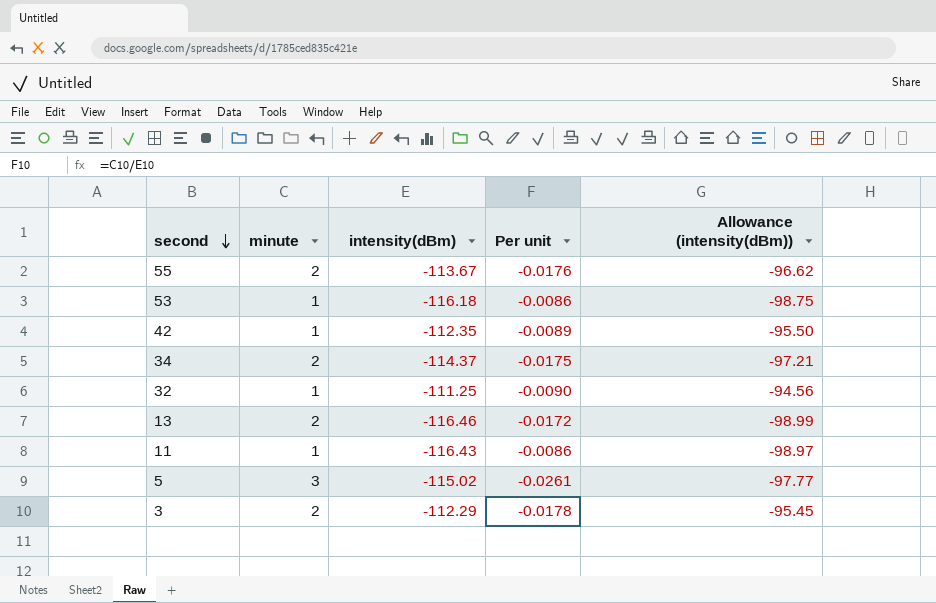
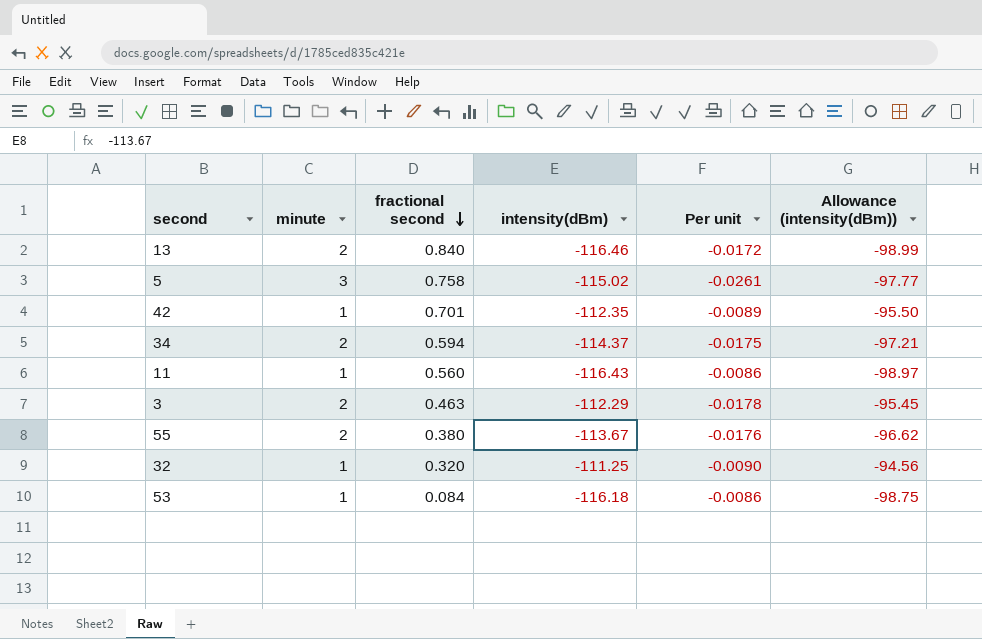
row order: second descending -> fractional second descending
column fractional second | position: none -> 3

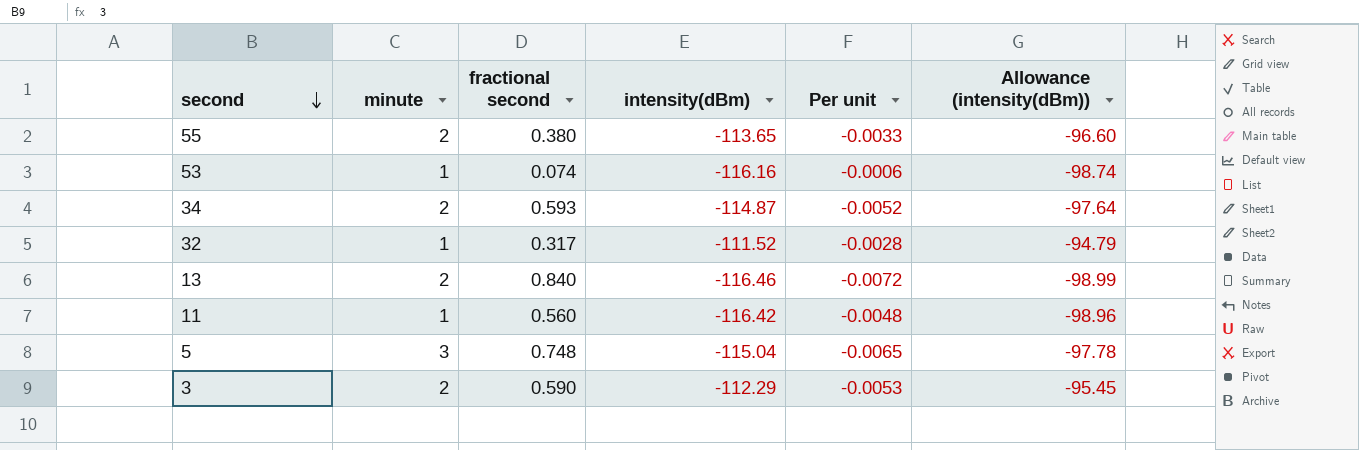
row order: fractional second descending -> second descending
column Per unit | formula: [minute] / [intensity(dBm)] -> [fractional second] / [intensity(dBm)]
row 42: 1 | 0.701 | -112.35 | -0.0089 | -95.50 -> none
55 | intensity(dBm): -113.67 -> -113.65
55 | Allowance (intensity(dBm)): -96.62 -> -96.60
53 | fractional second: 0.084 -> 0.074
53 | intensity(dBm): -116.18 -> -116.16
53 | Allowance (intensity(dBm)): -98.75 -> -98.74
34 | fractional second: 0.594 -> 0.593
34 | intensity(dBm): -114.37 -> -114.87
34 | Allowance (intensity(dBm)): -97.21 -> -97.64
32 | fractional second: 0.320 -> 0.317
32 | intensity(dBm): -111.25 -> -111.52
32 | Allowance (intensity(dBm)): -94.56 -> -94.79
11 | intensity(dBm): -116.43 -> -116.42
11 | Allowance (intensity(dBm)): -98.97 -> -98.96
5 | fractional second: 0.758 -> 0.748
5 | intensity(dBm): -115.02 -> -115.04
5 | Allowance (intensity(dBm)): -97.77 -> -97.78
3 | fractional second: 0.463 -> 0.590

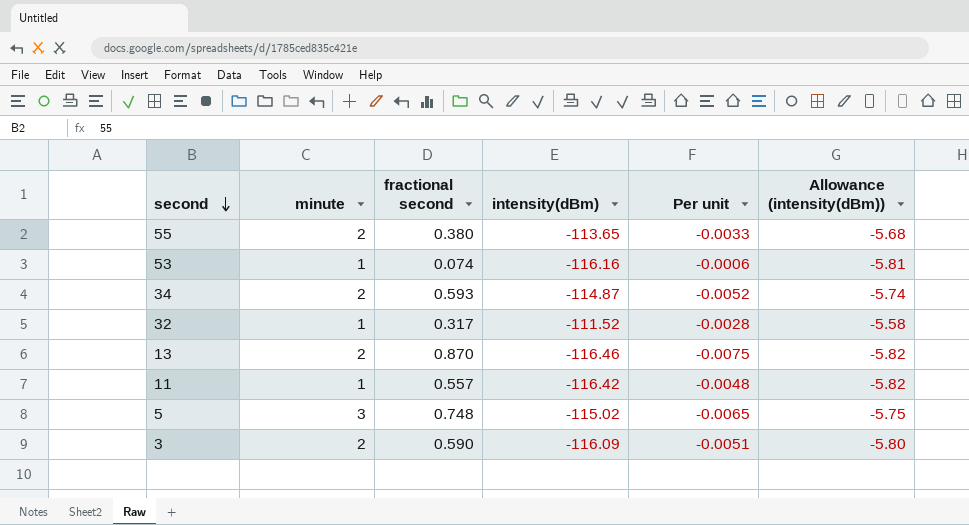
column Allowance (intensity(dBm)) | formula: [intensity(dBm)] * 0.85 -> [intensity(dBm)] * 0.05
13 | fractional second: 0.840 -> 0.870
13 | Per unit: -0.0072 -> -0.0075
11 | fractional second: 0.560 -> 0.557
5 | intensity(dBm): -115.04 -> -115.02
3 | intensity(dBm): -112.29 -> -116.09
3 | Per unit: -0.0053 -> -0.0051

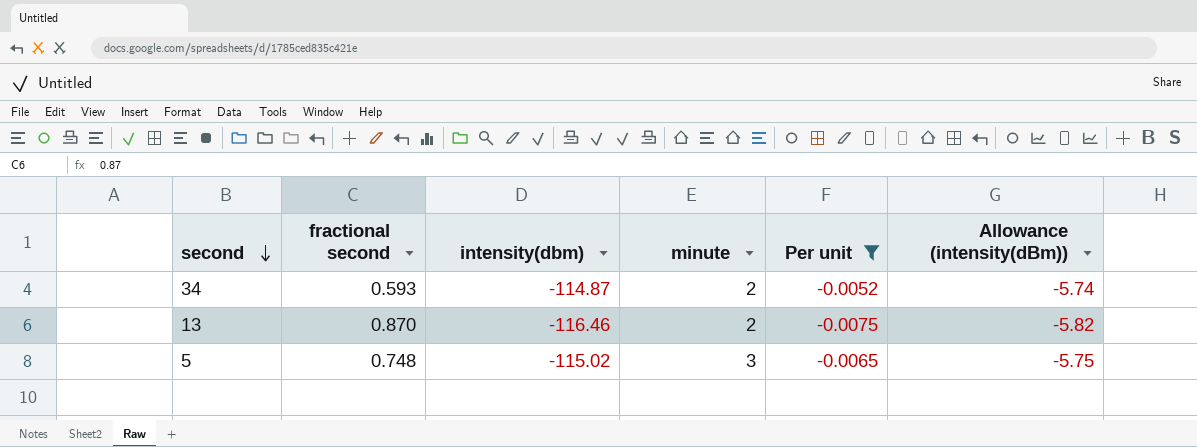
filter: none -> Per unit <= -0.0052
column name: intensity(dBm) -> intensity(dbm)
column minute | position: 2 -> 4

